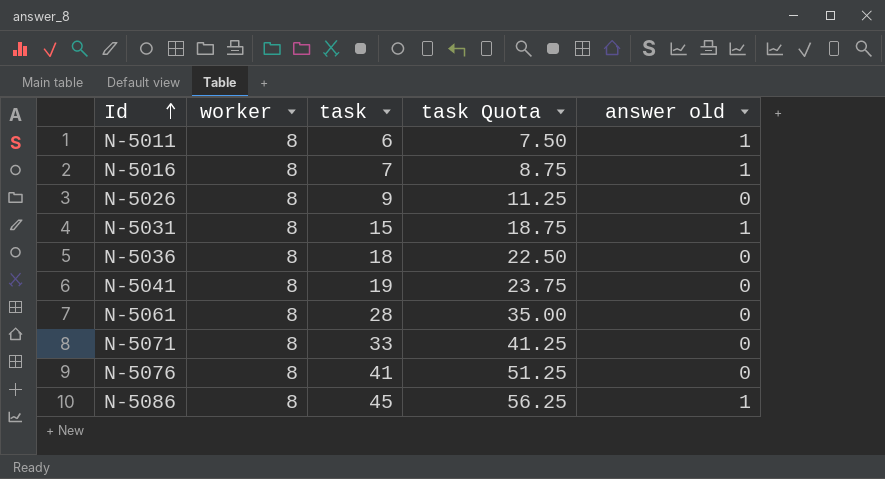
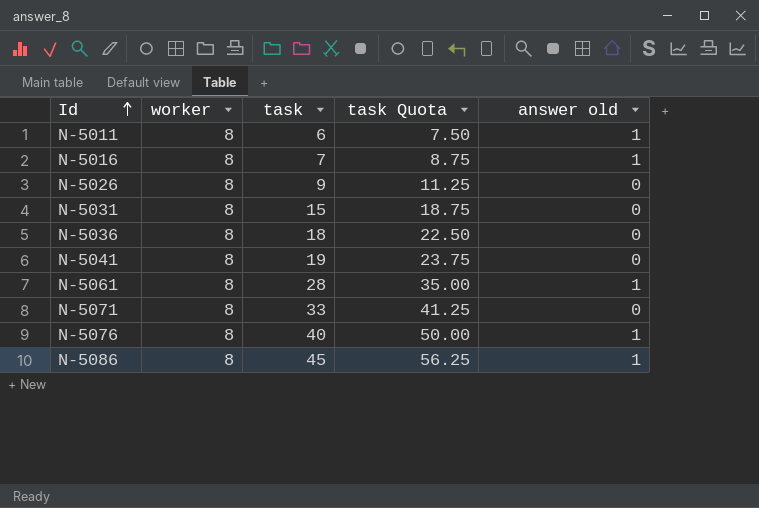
N-5031 | answer old: 1 -> 0
N-5061 | answer old: 0 -> 1
N-5076 | task: 41 -> 40
N-5076 | task Quota: 51.25 -> 50.00
N-5076 | answer old: 0 -> 1

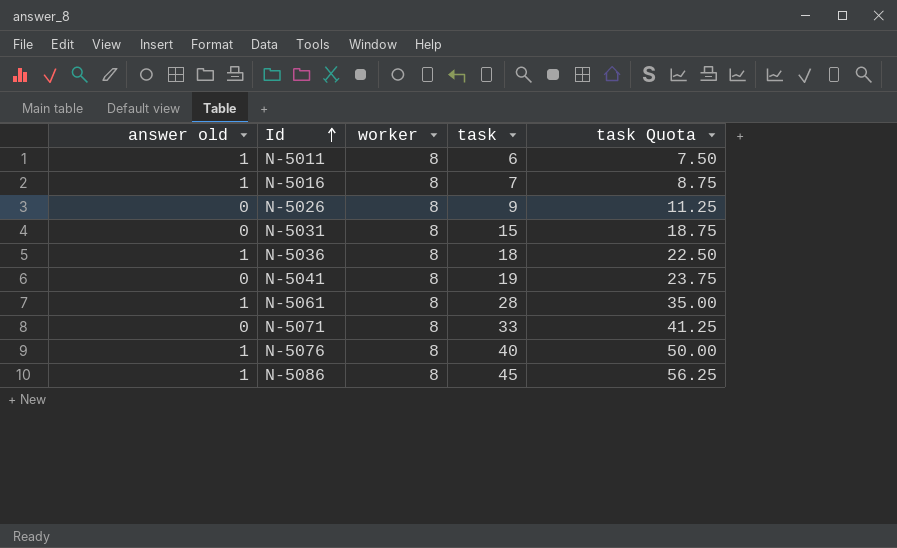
column answer old | position: 5 -> 1
N-5036 | answer old: 0 -> 1

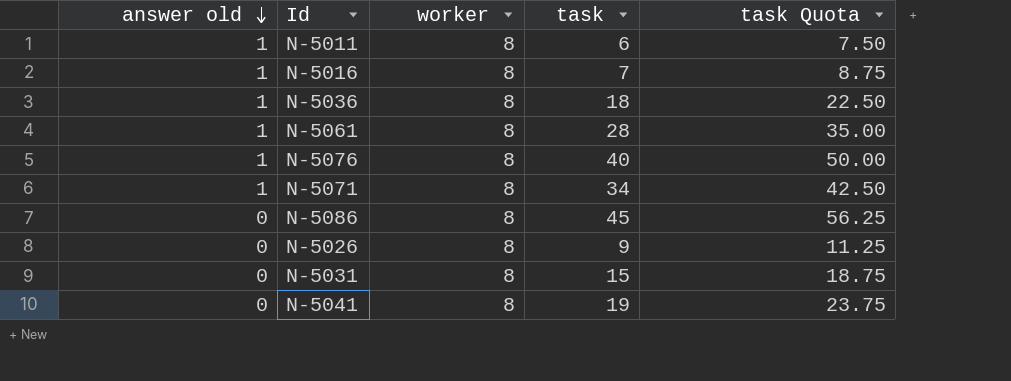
row order: Id ascending -> answer old descending
N-5071 | answer old: 0 -> 1
N-5071 | task: 33 -> 34
N-5071 | task Quota: 41.25 -> 42.50
N-5086 | answer old: 1 -> 0

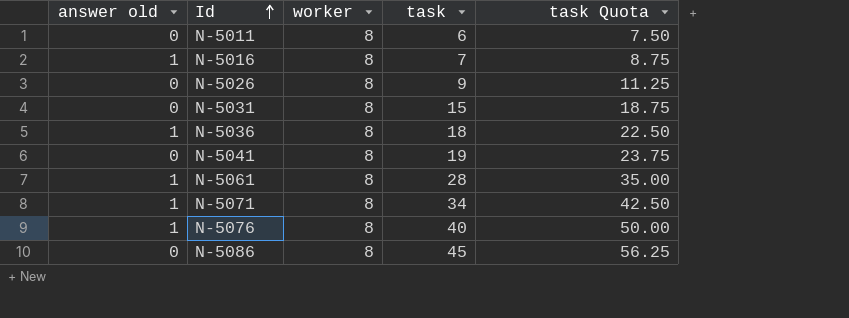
row order: answer old descending -> Id ascending
N-5011 | answer old: 1 -> 0

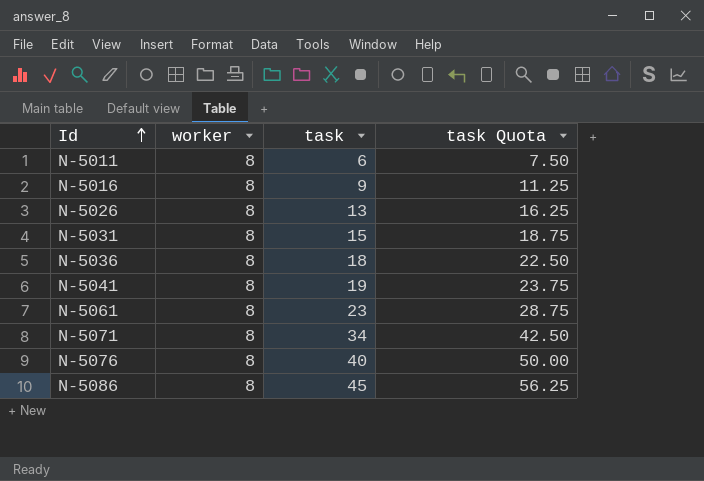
column answer old | position: 1 -> none
N-5016 | task: 7 -> 9
N-5016 | task Quota: 8.75 -> 11.25
N-5026 | task: 9 -> 13
N-5026 | task Quota: 11.25 -> 16.25
N-5061 | task: 28 -> 23
N-5061 | task Quota: 35.00 -> 28.75

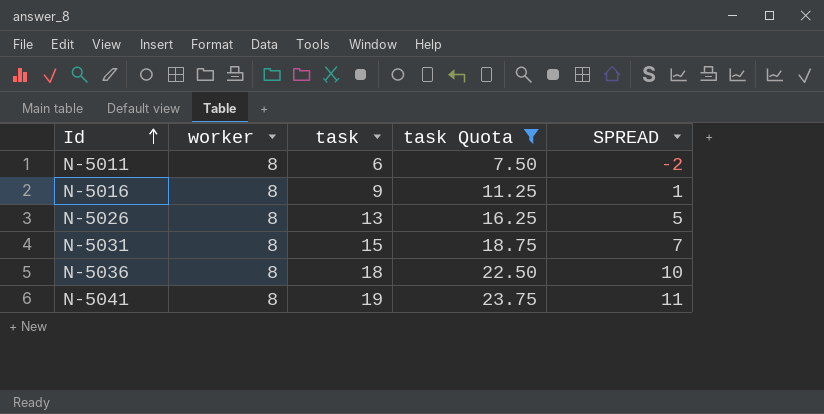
filter: none -> task Quota <= 23.75
column SPREAD | formula: none -> [task] - [worker]

